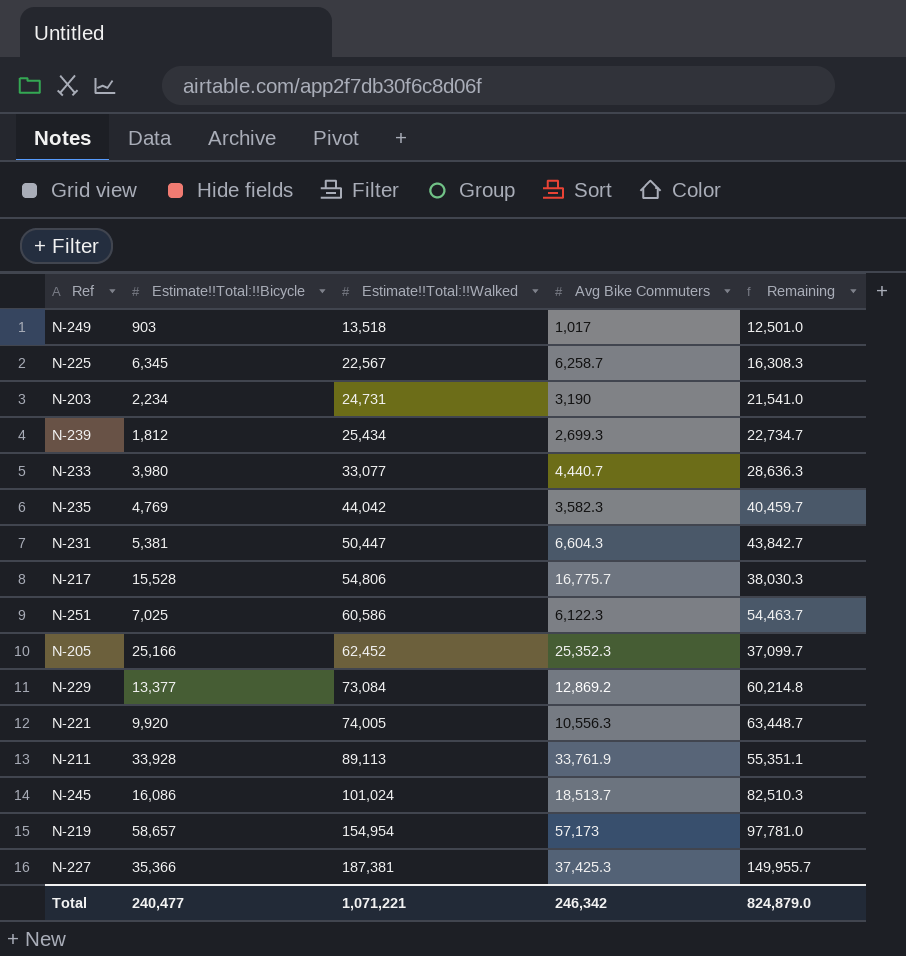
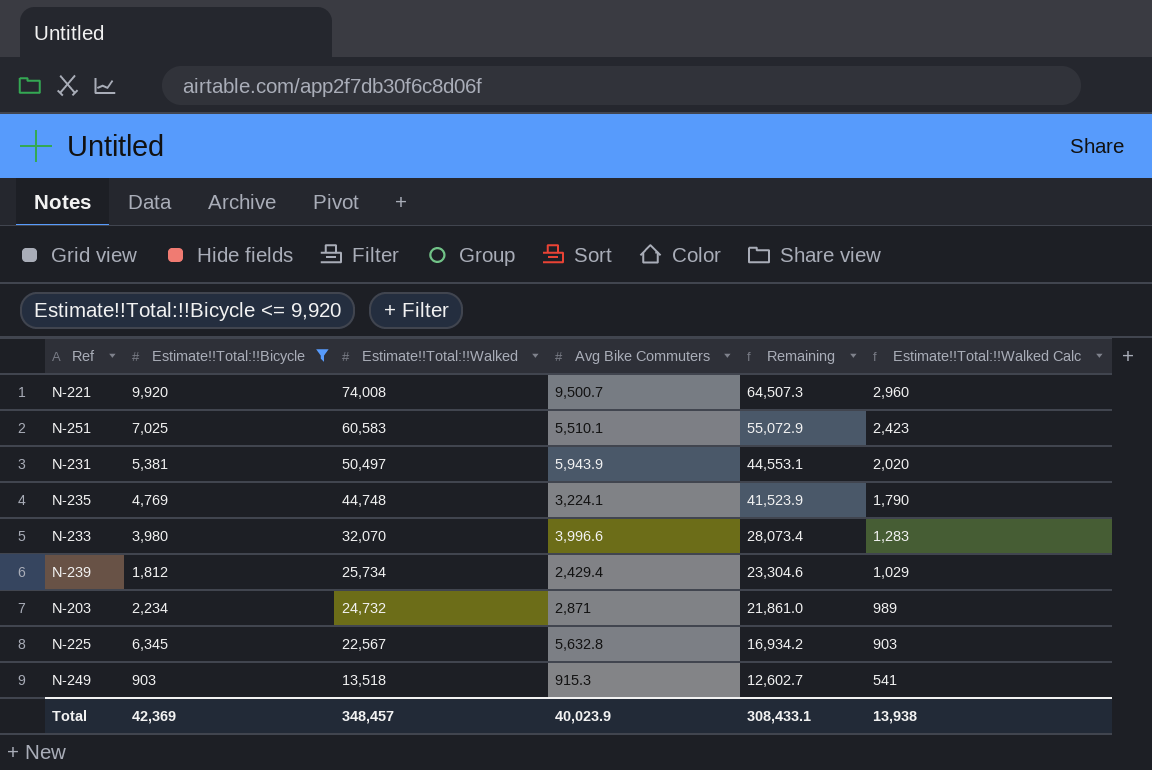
filter: none -> Estimate!!Total:!!Bicycle <= 9,920
row order: Estimate!!Total:!!Walked ascending -> Estimate!!Total:!!Walked descending
column Estimate!!Total:!!Walked Calc | formula: none -> [Estimate!!Total:!!Walked] * 0.04
N-221 | Estimate!!Total:!!Walked: 74,005 -> 74,008
N-221 | Avg Bike Commuters: 10,556.3 -> 9,500.7
N-221 | Remaining: 63,448.7 -> 64,507.3
N-251 | Estimate!!Total:!!Walked: 60,586 -> 60,583
N-251 | Avg Bike Commuters: 6,122.3 -> 5,510.1
N-251 | Remaining: 54,463.7 -> 55,072.9
N-231 | Estimate!!Total:!!Walked: 50,447 -> 50,497
N-231 | Avg Bike Commuters: 6,604.3 -> 5,943.9
N-231 | Remaining: 43,842.7 -> 44,553.1
N-235 | Estimate!!Total:!!Walked: 44,042 -> 44,748
N-235 | Avg Bike Commuters: 3,582.3 -> 3,224.1
N-235 | Remaining: 40,459.7 -> 41,523.9
N-233 | Estimate!!Total:!!Walked: 33,077 -> 32,070
N-233 | Avg Bike Commuters: 4,440.7 -> 3,996.6
N-233 | Remaining: 28,636.3 -> 28,073.4
N-239 | Estimate!!Total:!!Walked: 25,434 -> 25,734
N-239 | Avg Bike Commuters: 2,699.3 -> 2,429.4
N-239 | Remaining: 22,734.7 -> 23,304.6
N-203 | Estimate!!Total:!!Walked: 24,731 -> 24,732
N-203 | Avg Bike Commuters: 3,190 -> 2,871
N-203 | Remaining: 21,541.0 -> 21,861.0
N-225 | Avg Bike Commuters: 6,258.7 -> 5,632.8
N-225 | Remaining: 16,308.3 -> 16,934.2
N-249 | Avg Bike Commuters: 1,017 -> 915.3
N-249 | Remaining: 12,501.0 -> 12,602.7
Total | Estimate!!Total:!!Bicycle: 240,477 -> 42,369
Total | Estimate!!Total:!!Walked: 1,071,221 -> 348,457
Total | Avg Bike Commuters: 246,342 -> 40,023.9
Total | Remaining: 824,879.0 -> 308,433.1

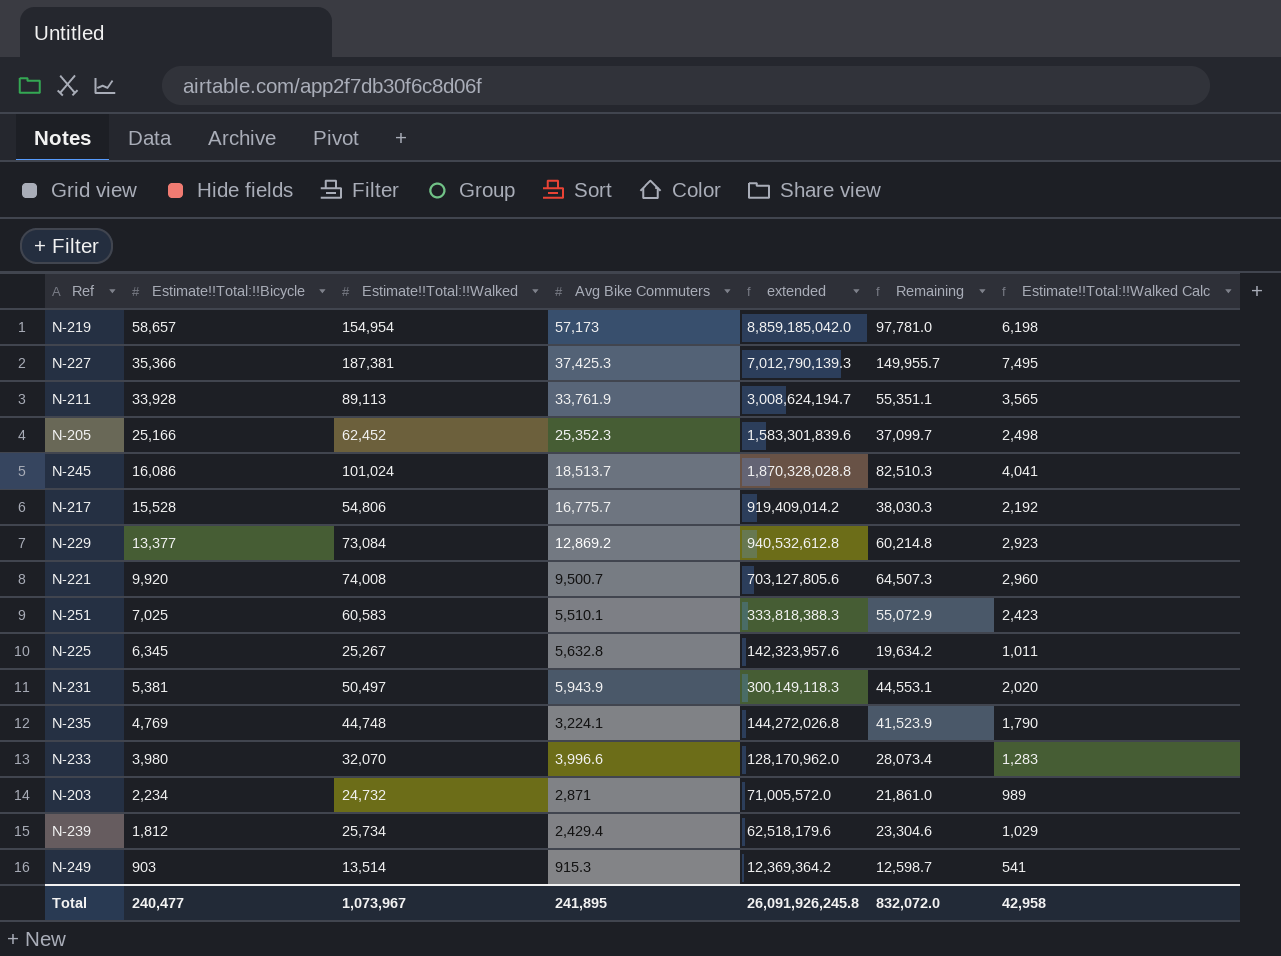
filter: Estimate!!Total:!!Bicycle <= 9,920 -> none
row order: Estimate!!Total:!!Walked descending -> Estimate!!Total:!!Bicycle descending
column extended | formula: none -> [Estimate!!Total:!!Walked] * [Avg Bike Commuters]
N-225 | Estimate!!Total:!!Walked: 22,567 -> 25,267
N-225 | Remaining: 16,934.2 -> 19,634.2
N-225 | Estimate!!Total:!!Walked Calc: 903 -> 1,011
N-249 | Estimate!!Total:!!Walked: 13,518 -> 13,514
N-249 | Remaining: 12,602.7 -> 12,598.7
Total | Estimate!!Total:!!Bicycle: 42,369 -> 240,477
Total | Estimate!!Total:!!Walked: 348,457 -> 1,073,967
Total | Avg Bike Commuters: 40,023.9 -> 241,895
Total | Remaining: 308,433.1 -> 832,072.0
Total | Estimate!!Total:!!Walked Calc: 13,938 -> 42,958

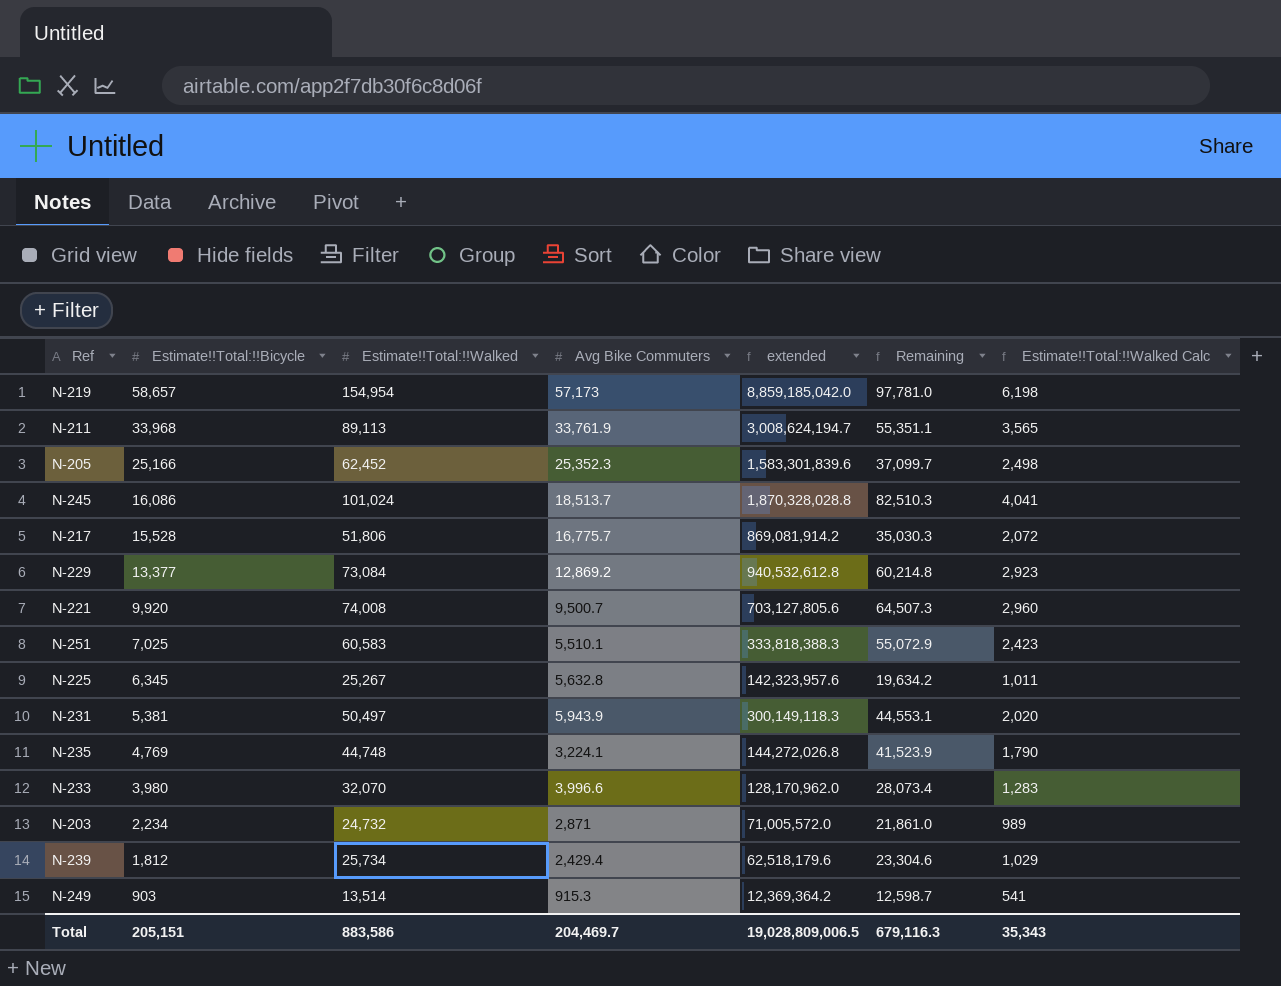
row N-227: 35,366 | 187,381 | 37,425.3 | 7,012,790,139.3 | 149,955.7 | 7,495 -> none
N-211 | Estimate!!Total:!!Bicycle: 33,928 -> 33,968
N-217 | Estimate!!Total:!!Walked: 54,806 -> 51,806
N-217 | extended: 919,409,014.2 -> 869,081,914.2
N-217 | Remaining: 38,030.3 -> 35,030.3
N-217 | Estimate!!Total:!!Walked Calc: 2,192 -> 2,072
Total | Estimate!!Total:!!Bicycle: 240,477 -> 205,151
Total | Estimate!!Total:!!Walked: 1,073,967 -> 883,586
Total | Avg Bike Commuters: 241,895 -> 204,469.7
Total | extended: 26,091,926,245.8 -> 19,028,809,006.5
Total | Remaining: 832,072.0 -> 679,116.3
Total | Estimate!!Total:!!Walked Calc: 42,958 -> 35,343

